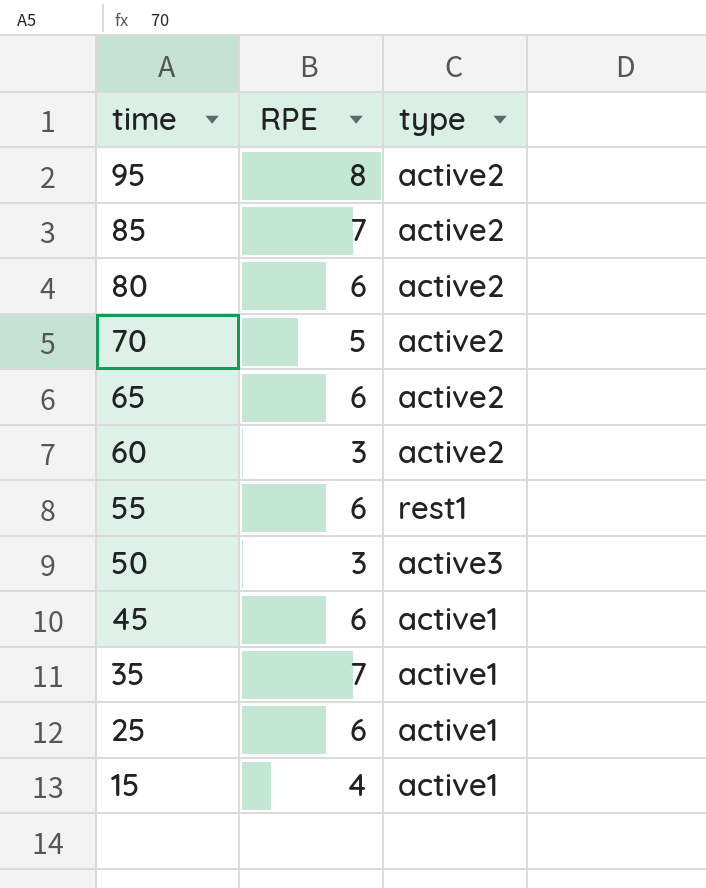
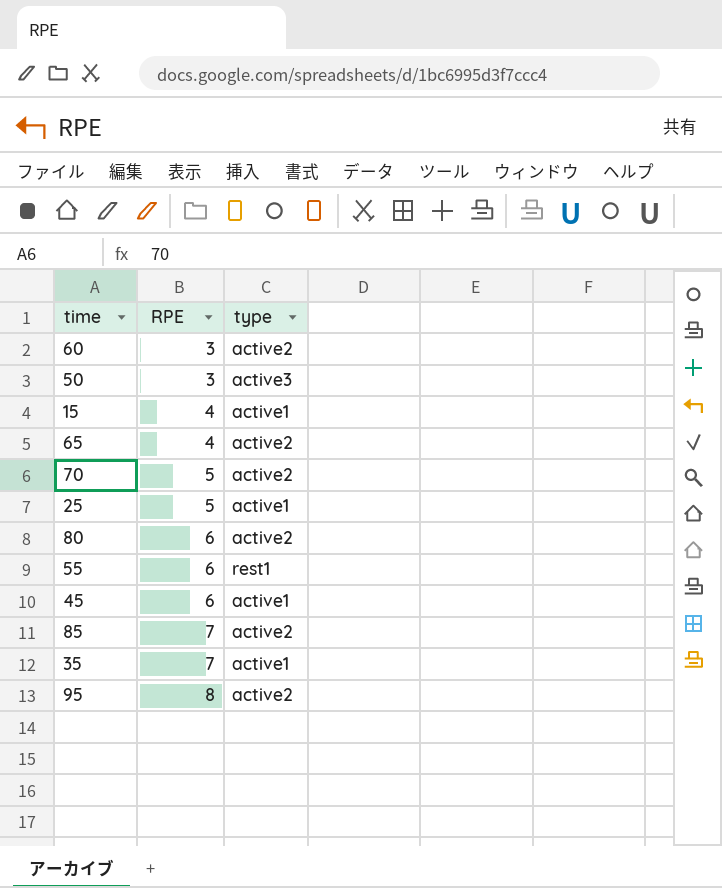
row order: time descending -> RPE ascending
65 | RPE: 6 -> 4
25 | RPE: 6 -> 5

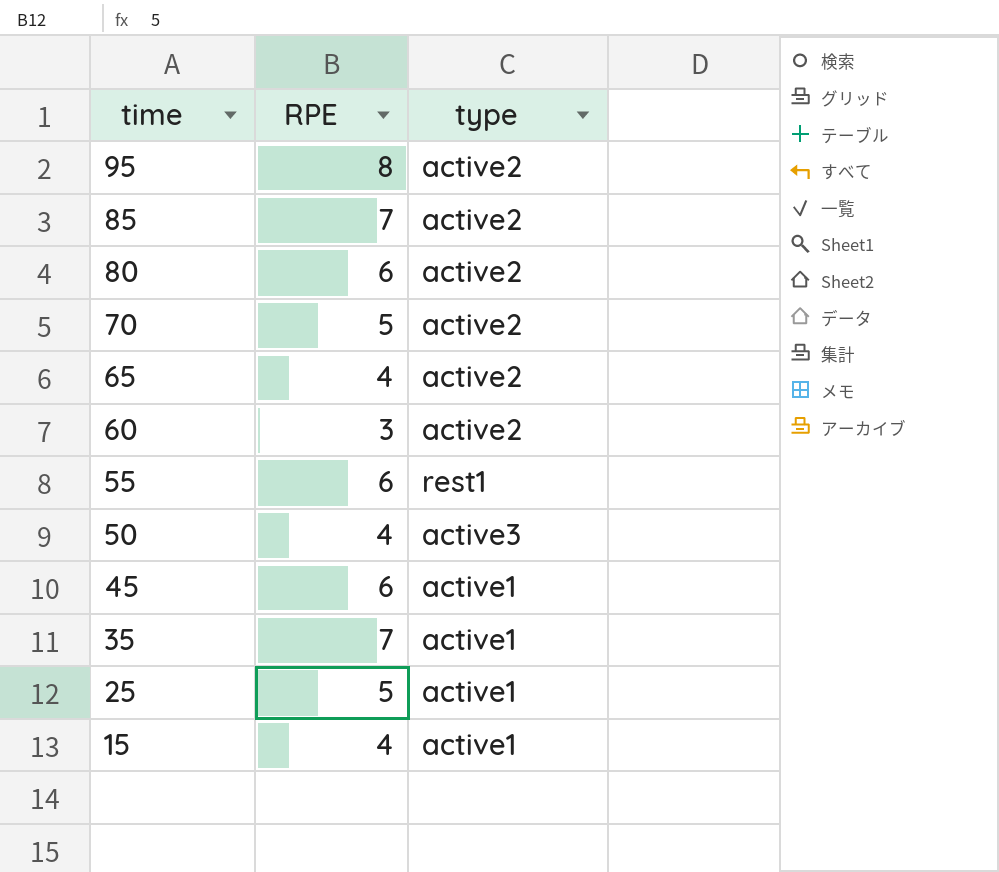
row order: RPE ascending -> time descending
50 | RPE: 3 -> 4

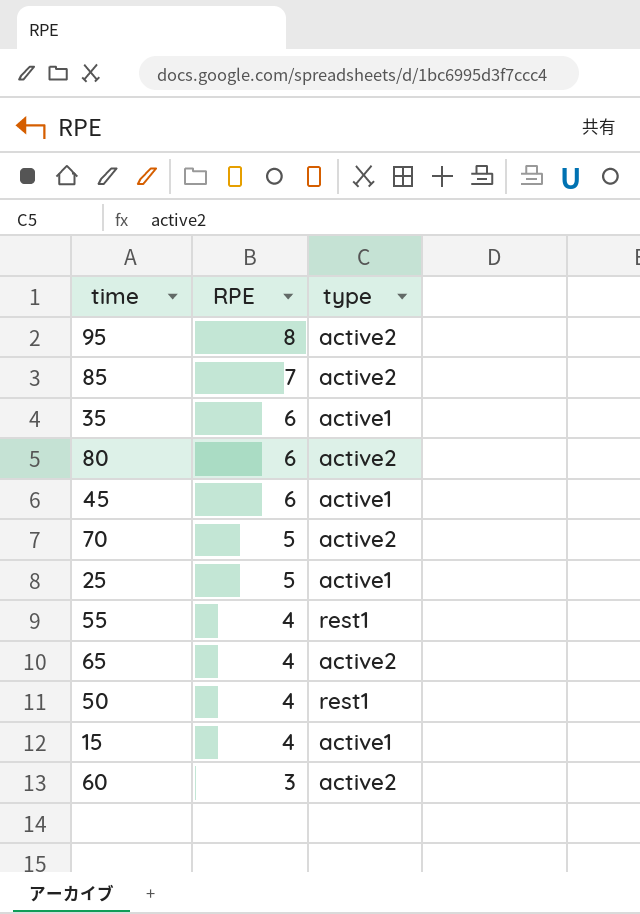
row order: time descending -> RPE descending
35 | RPE: 7 -> 6
55 | RPE: 6 -> 4
50 | type: active3 -> rest1

